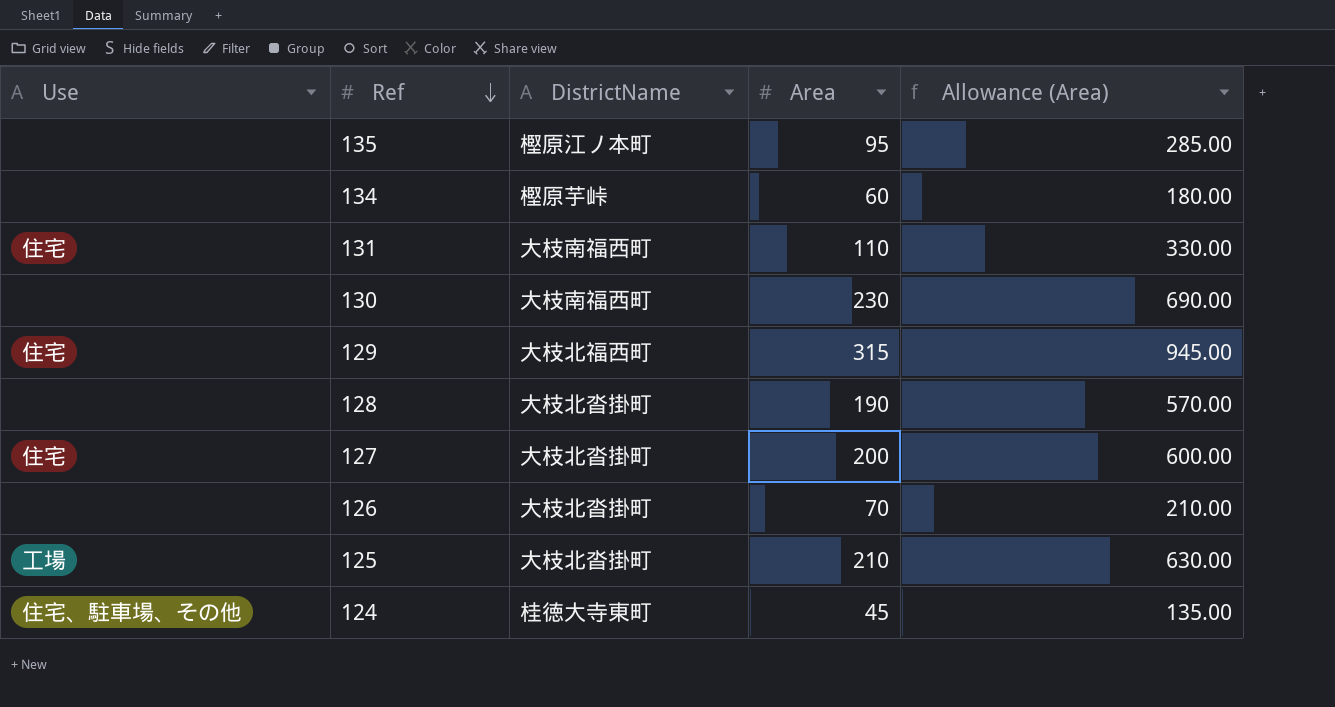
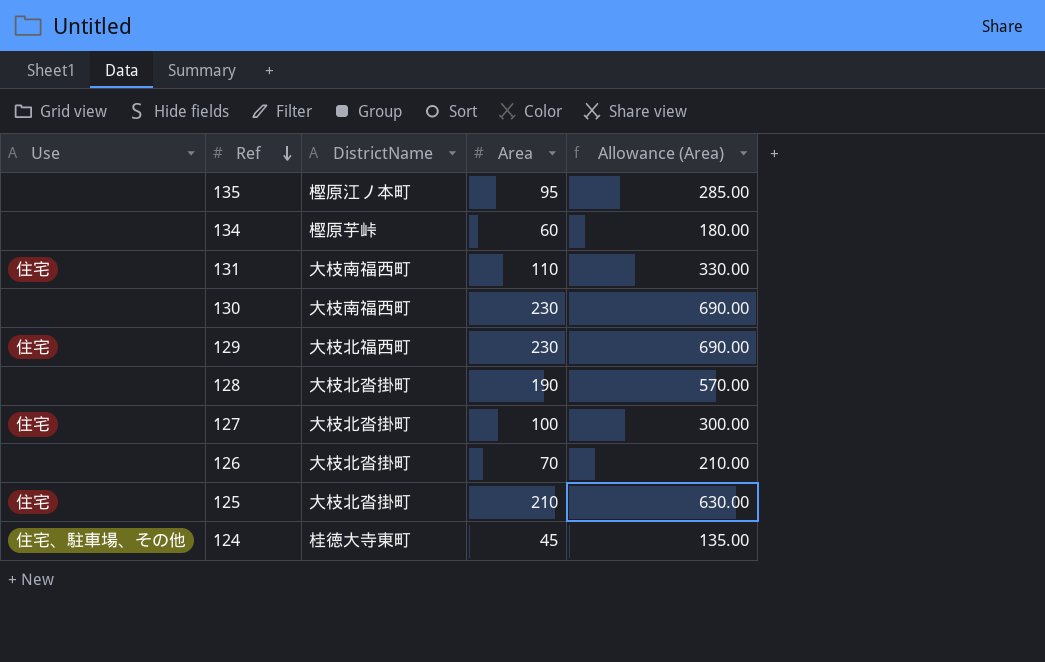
129 | Area: 315 -> 230
129 | Allowance (Area): 945.00 -> 690.00
127 | Area: 200 -> 100
127 | Allowance (Area): 600.00 -> 300.00
125 | Use: 工場 -> 住宅

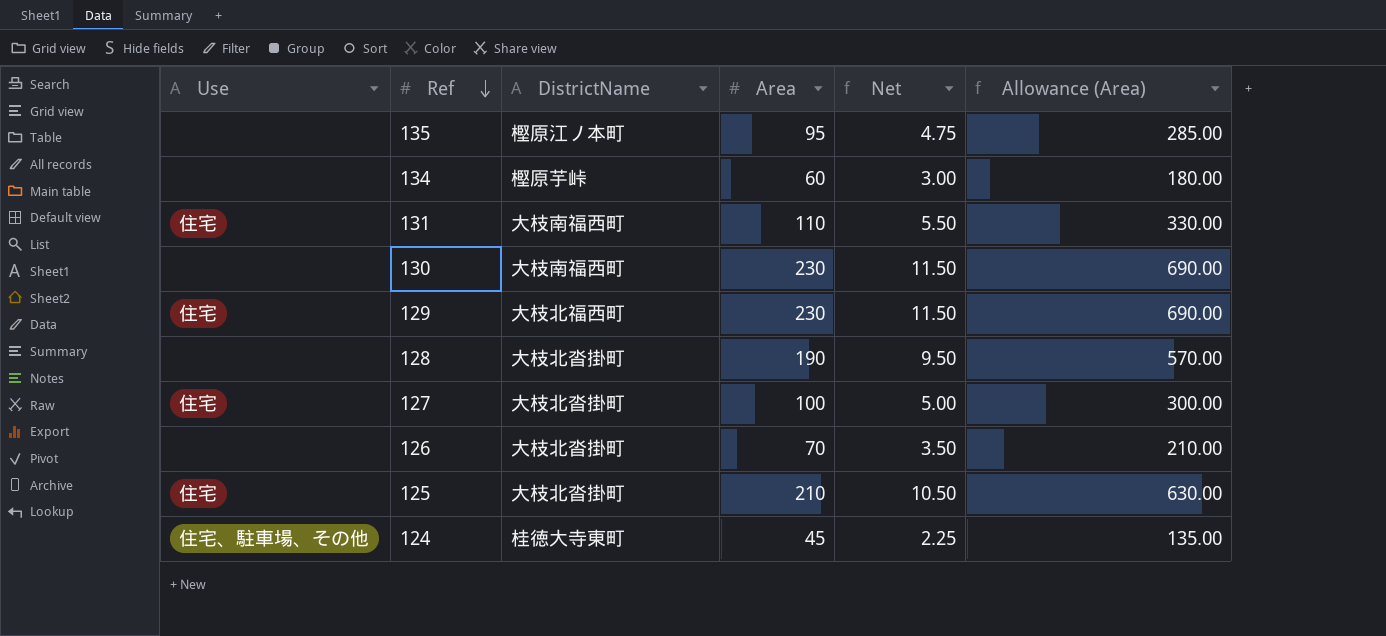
column Net | formula: none -> [Area] * 0.05

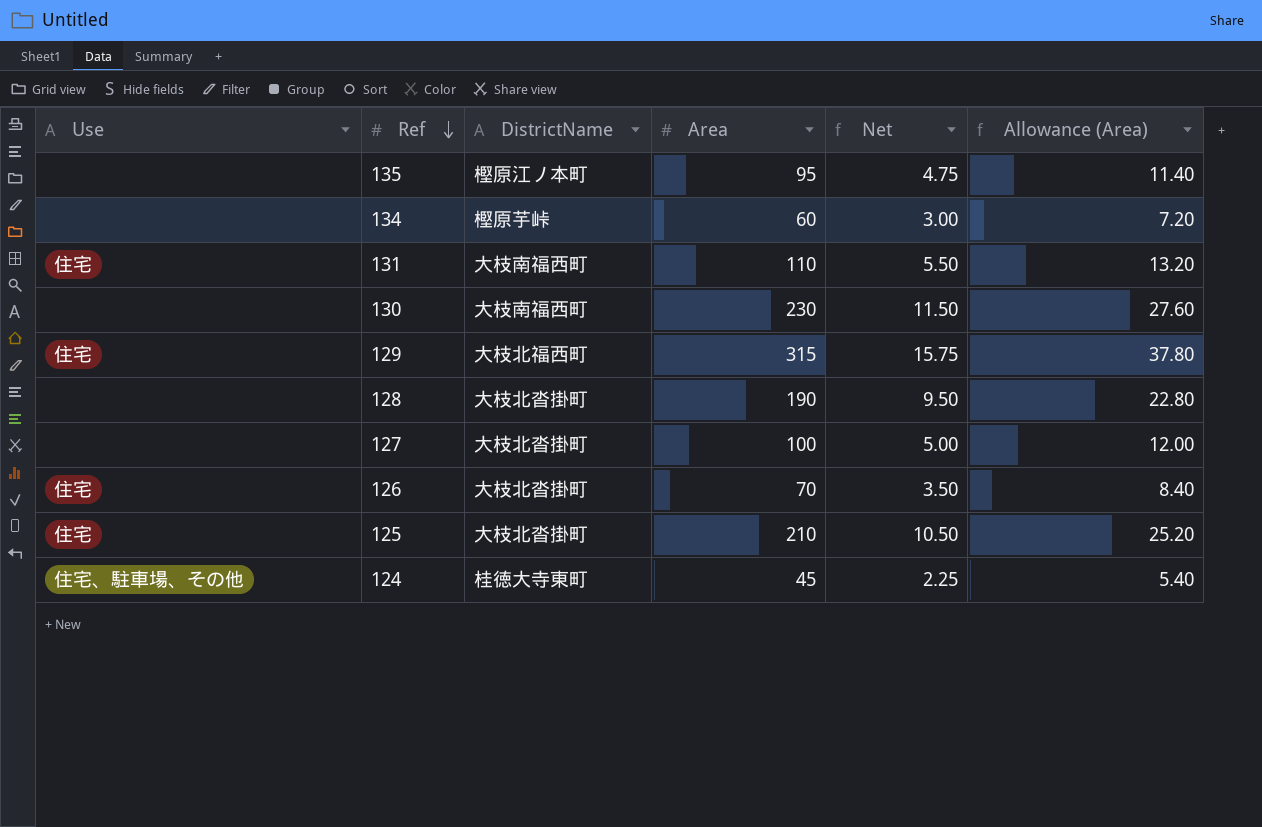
column Allowance (Area) | formula: [Area] * 3 -> [Area] * 0.12
129 | Area: 230 -> 315
129 | Net: 11.50 -> 15.75
127 | Use: 住宅 -> none
126 | Use: none -> 住宅

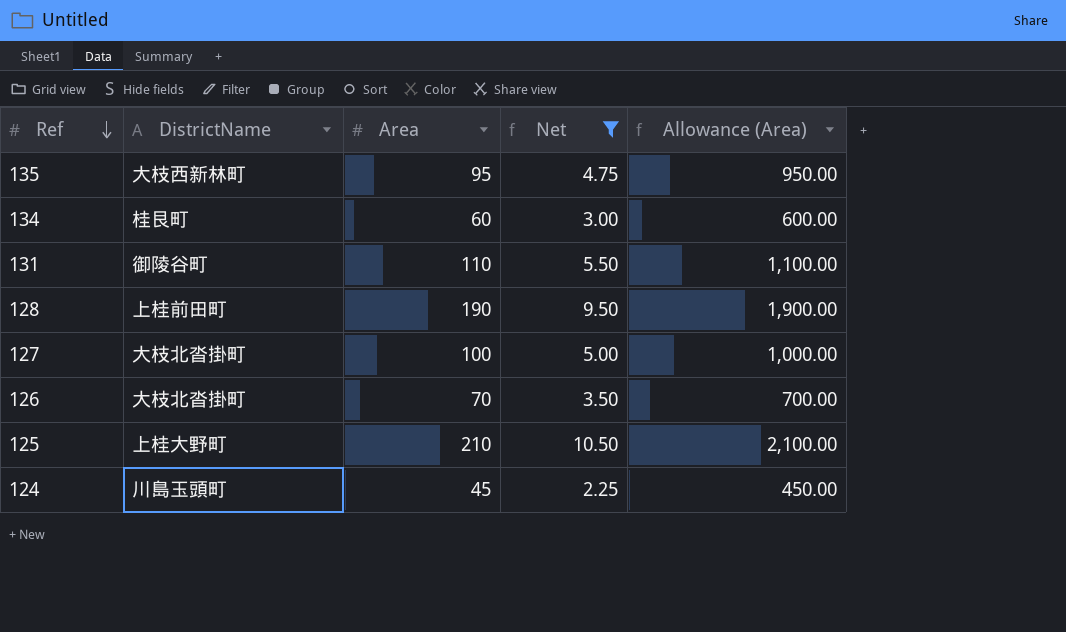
filter: none -> Net <= 10.50
column Use | position: 1 -> none
column Allowance (Area) | formula: [Area] * 0.12 -> [Area] * 10
135 | DistrictName: 樫原江ノ本町 -> 大枝西新林町
134 | DistrictName: 樫原芋峠 -> 桂艮町
131 | DistrictName: 大枝南福西町 -> 御陵谷町
128 | DistrictName: 大枝北沓掛町 -> 上桂前田町
125 | DistrictName: 大枝北沓掛町 -> 上桂大野町
124 | DistrictName: 桂徳大寺東町 -> 川島玉頭町

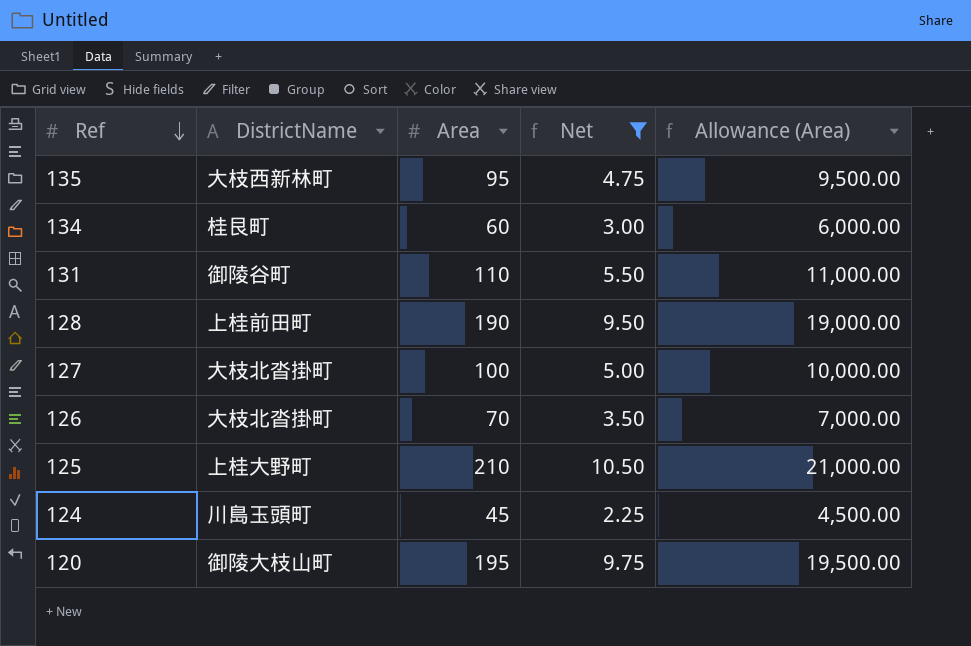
column Allowance (Area) | formula: [Area] * 10 -> [Area] * 100
row 120: none -> 御陵大枝山町 | 195 | 9.75 | 19,500.00

